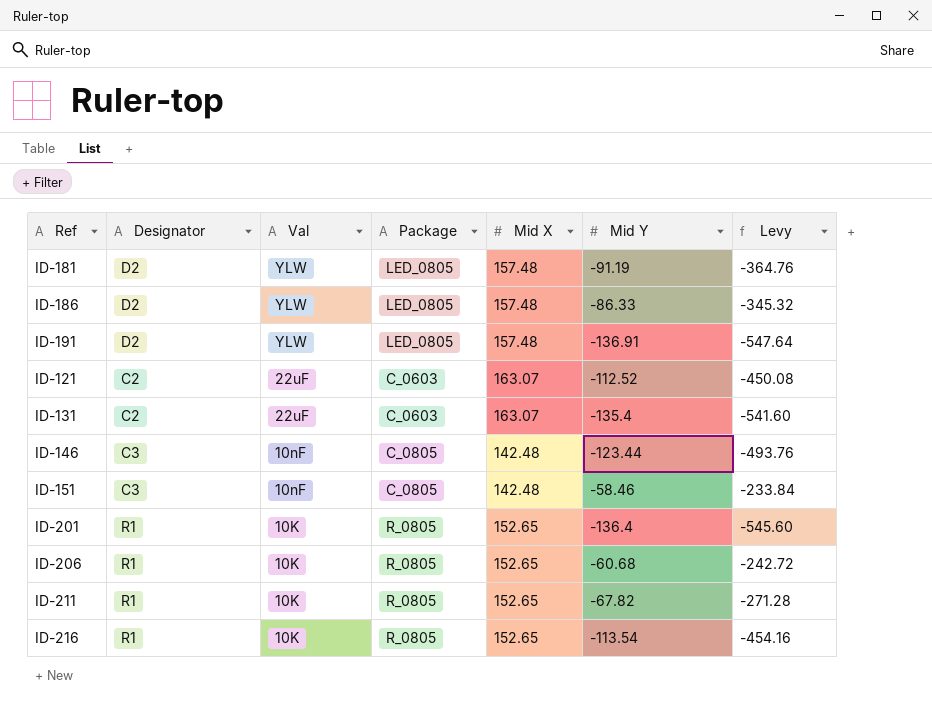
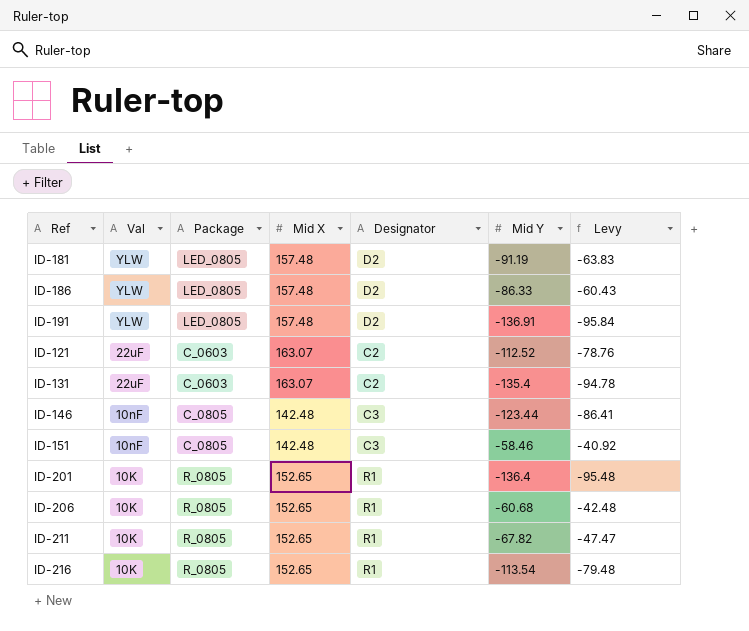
column Designator | position: 2 -> 5
column Levy | formula: [Mid Y] * 4 -> [Mid Y] * 0.7

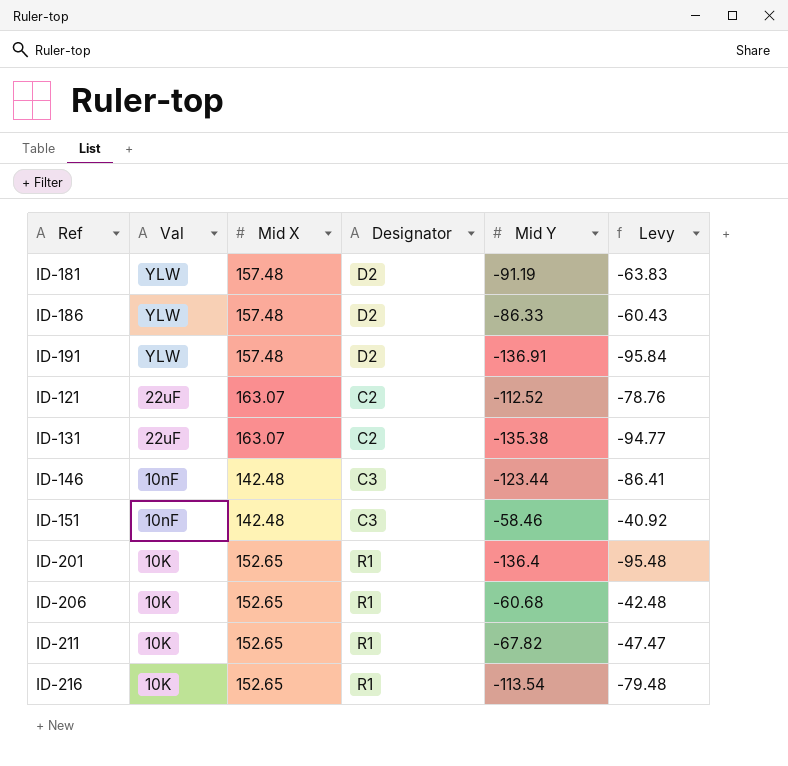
column Package | position: 3 -> none
ID-131 | Mid Y: -135.4 -> -135.38
ID-131 | Levy: -94.78 -> -94.77

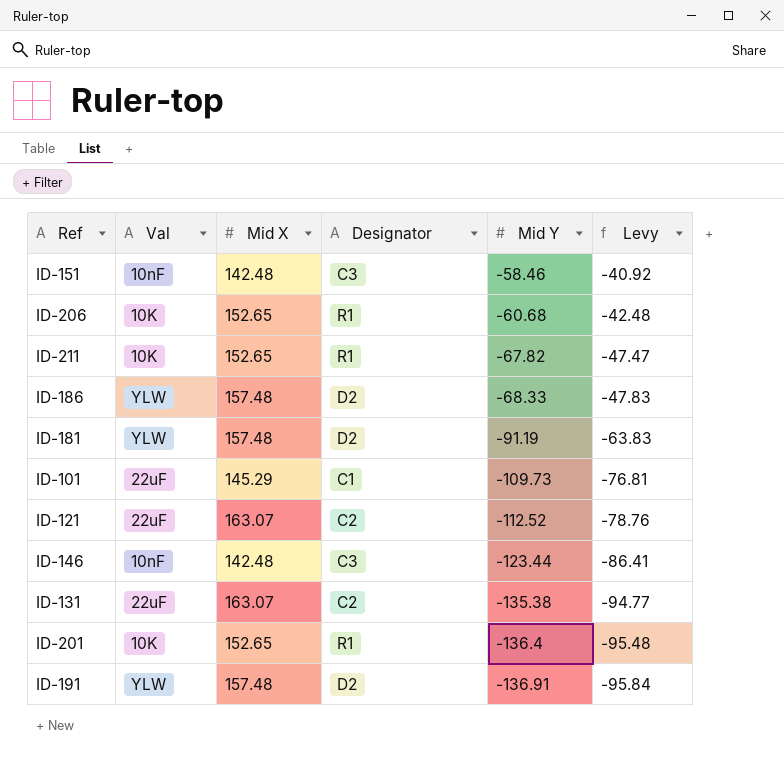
row order: Val descending -> Mid Y descending
row ID-216: 10K | 152.65 | R1 | -113.54 | -79.48 -> none
ID-186 | Mid Y: -86.33 -> -68.33
ID-186 | Levy: -60.43 -> -47.83
row ID-101: none -> 22uF | 145.29 | C1 | -109.73 | -76.81

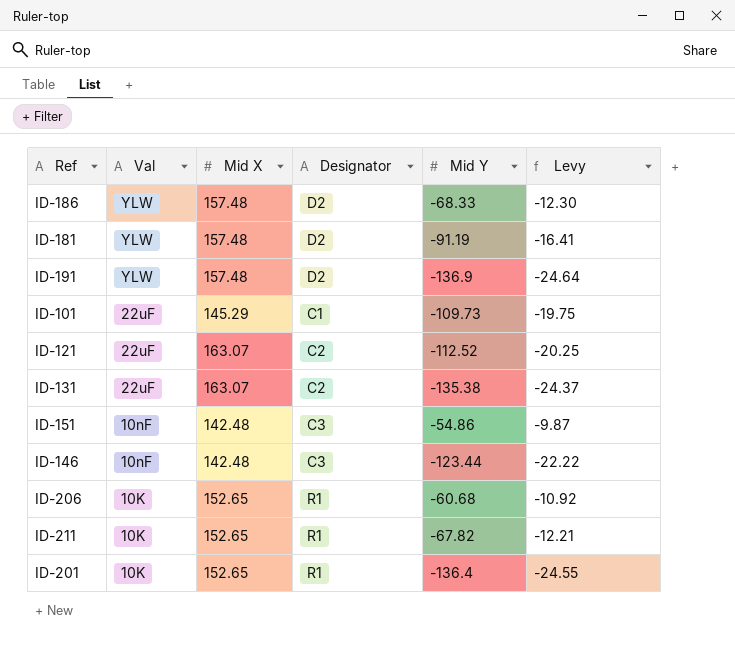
row order: Mid Y descending -> Val descending
column Levy | formula: [Mid Y] * 0.7 -> [Mid Y] * 0.18
ID-191 | Mid Y: -136.91 -> -136.9
ID-151 | Mid Y: -58.46 -> -54.86

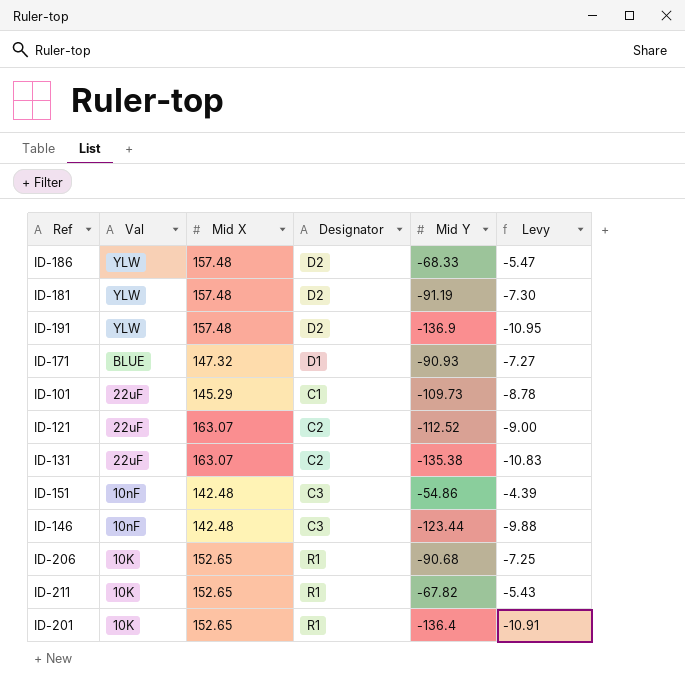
column Levy | formula: [Mid Y] * 0.18 -> [Mid Y] * 0.08
row ID-171: none -> BLUE | 147.32 | D1 | -90.93 | -7.27
ID-206 | Mid Y: -60.68 -> -90.68

